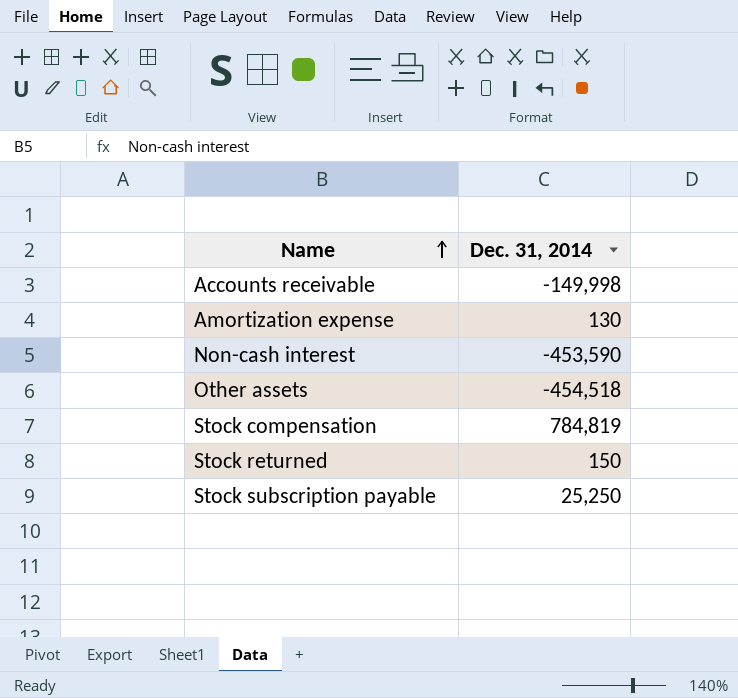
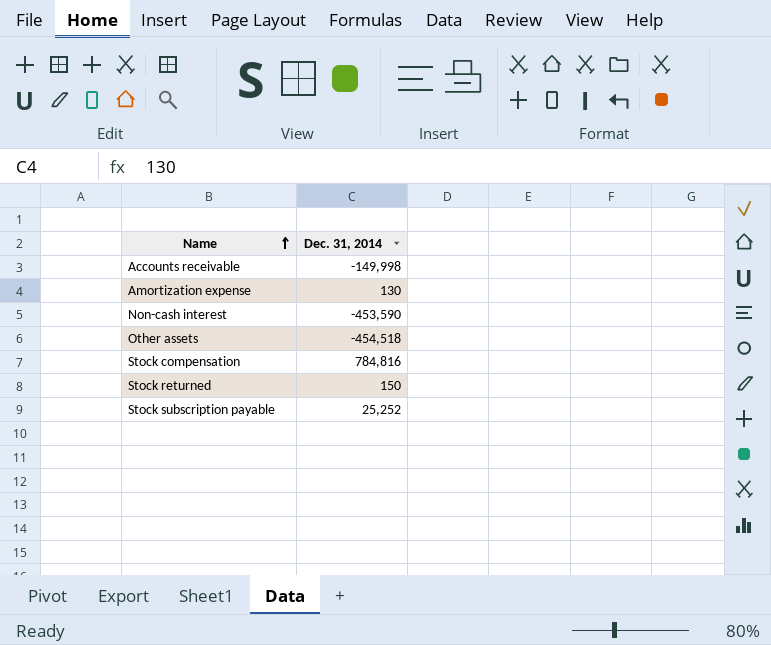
Stock compensation | Dec. 31, 2014: 784,819 -> 784,816
Stock subscription payable | Dec. 31, 2014: 25,250 -> 25,252

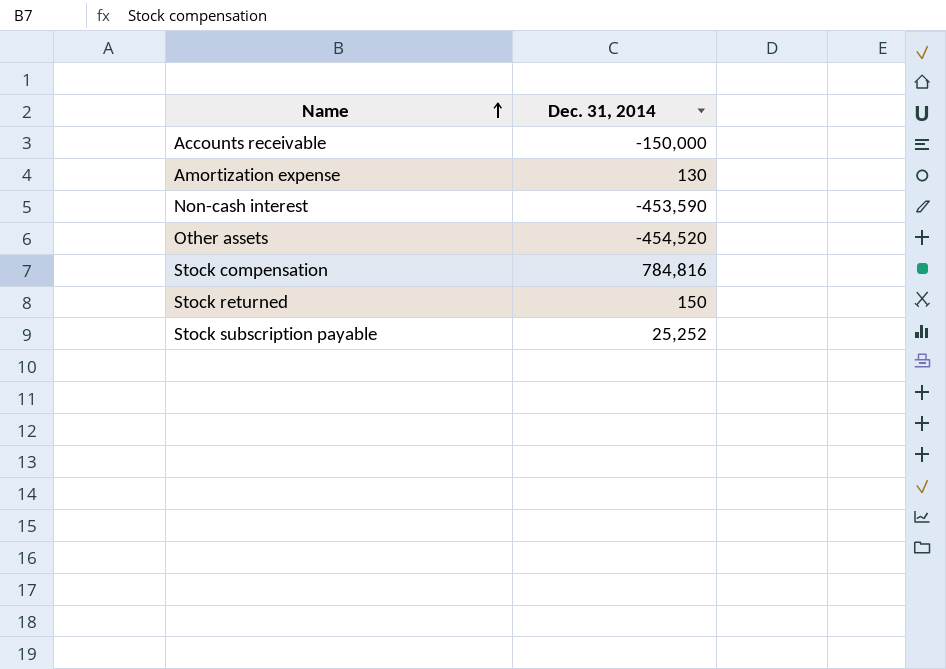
Accounts receivable | Dec. 31, 2014: -149,998 -> -150,000
Other assets | Dec. 31, 2014: -454,518 -> -454,520

